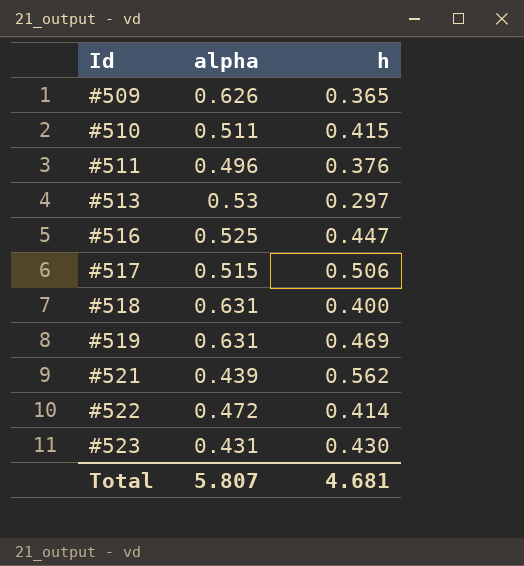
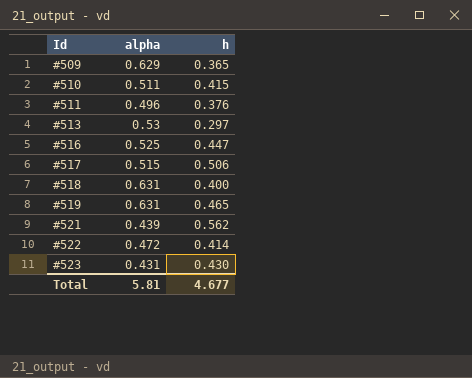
#509 | alpha: 0.626 -> 0.629
#519 | h: 0.469 -> 0.465
Total | alpha: 5.807 -> 5.81
Total | h: 4.681 -> 4.677

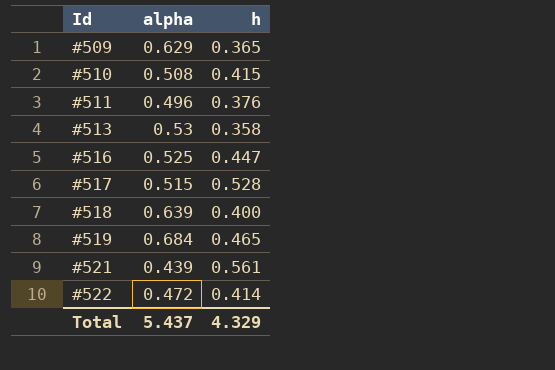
row #523: 0.431 | 0.430 -> none
#510 | alpha: 0.511 -> 0.508
#513 | h: 0.297 -> 0.358
#517 | h: 0.506 -> 0.528
#518 | alpha: 0.631 -> 0.639
#519 | alpha: 0.631 -> 0.684
#521 | h: 0.562 -> 0.561
Total | alpha: 5.81 -> 5.437
Total | h: 4.677 -> 4.329

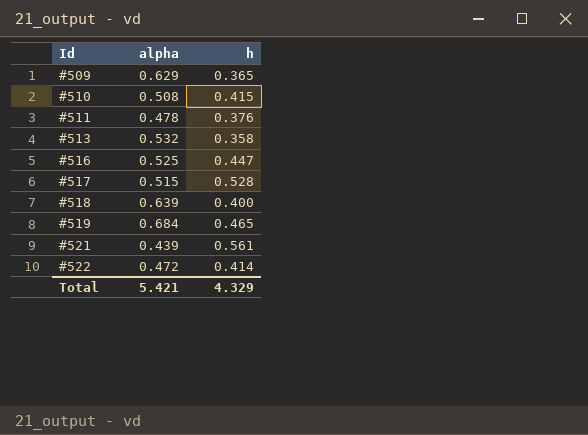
#511 | alpha: 0.496 -> 0.478
#513 | alpha: 0.53 -> 0.532
Total | alpha: 5.437 -> 5.421

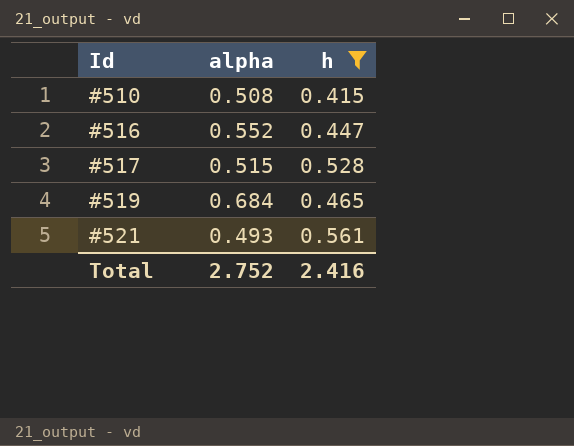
filter: none -> h >= 0.415
#516 | alpha: 0.525 -> 0.552
#521 | alpha: 0.439 -> 0.493
Total | alpha: 5.421 -> 2.752
Total | h: 4.329 -> 2.416

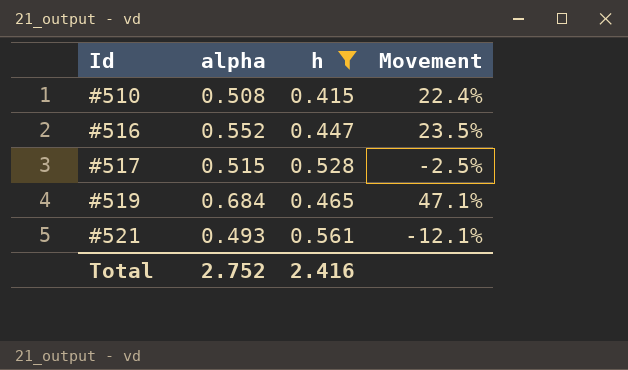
column Movement | formula: none -> ([alpha] - [h]) / [h]

